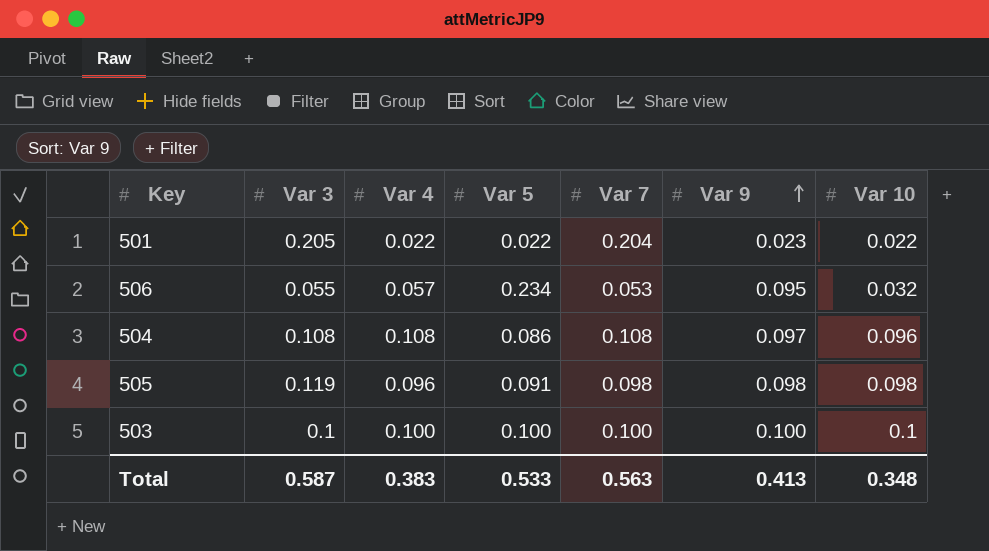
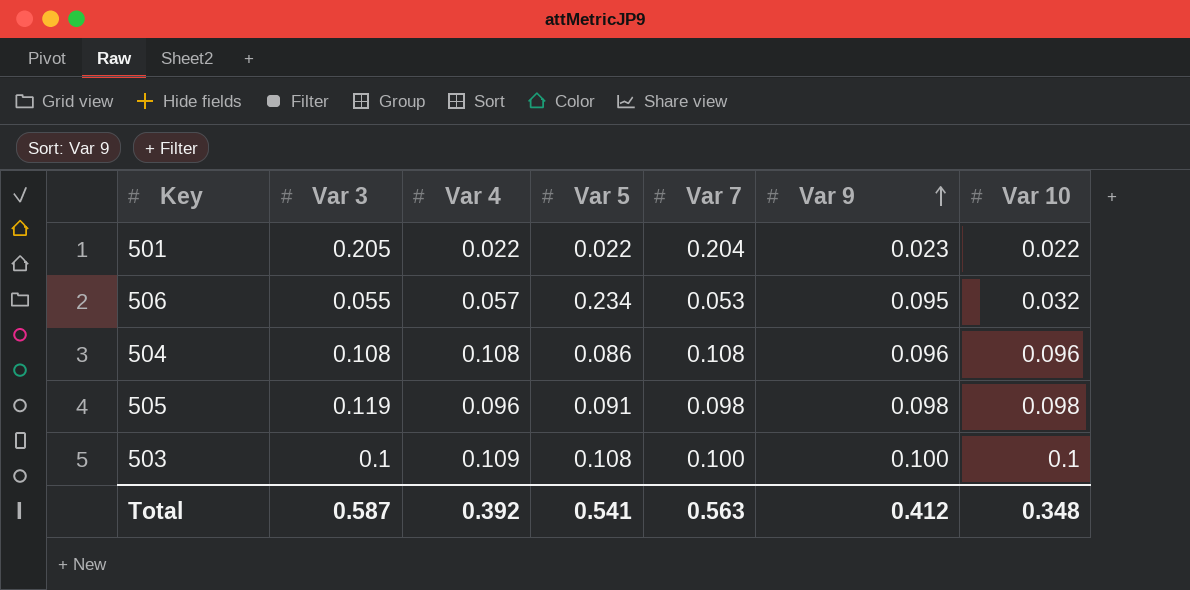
504 | Var 9: 0.097 -> 0.096
503 | Var 4: 0.100 -> 0.109
503 | Var 5: 0.100 -> 0.108
Total | Var 4: 0.383 -> 0.392
Total | Var 5: 0.533 -> 0.541
Total | Var 9: 0.413 -> 0.412

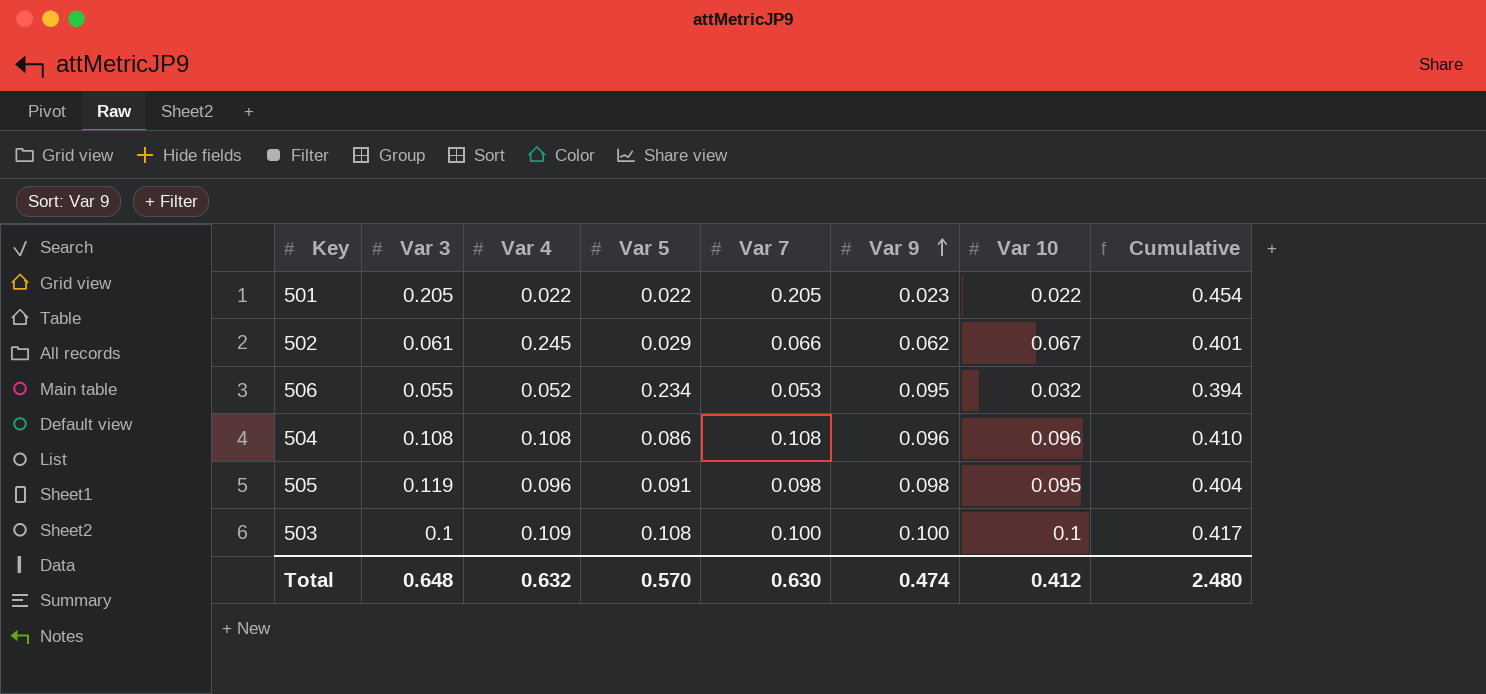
column Cumulative | formula: none -> [Var 3] + [Var 4] + [Var 5] + [Var 7]
501 | Var 7: 0.204 -> 0.205
row 502: none -> 0.061 | 0.245 | 0.029 | 0.066 | 0.062 | 0.067 | 0.401
506 | Var 4: 0.057 -> 0.052
505 | Var 10: 0.098 -> 0.095
Total | Var 3: 0.587 -> 0.648
Total | Var 4: 0.392 -> 0.632
Total | Var 5: 0.541 -> 0.570
Total | Var 7: 0.563 -> 0.630
Total | Var 9: 0.412 -> 0.474
Total | Var 10: 0.348 -> 0.412

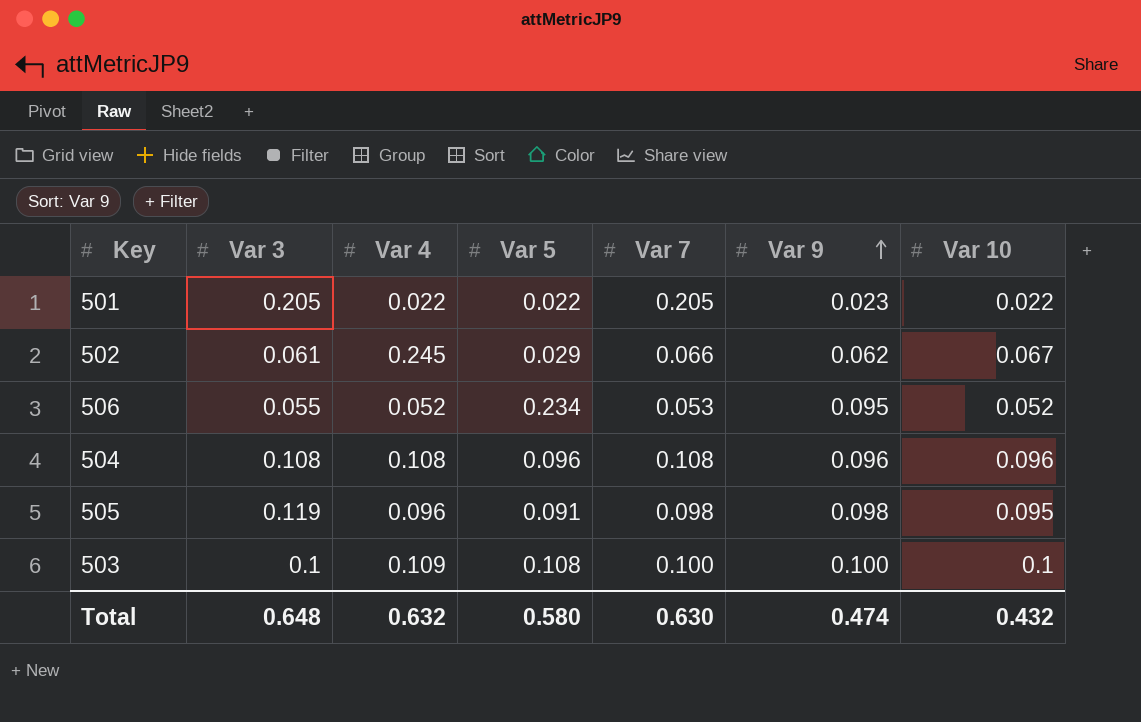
column Cumulative | formula: [Var 3] + [Var 4] + [Var 5] + [Var 7] -> none
506 | Var 10: 0.032 -> 0.052
504 | Var 5: 0.086 -> 0.096
Total | Var 5: 0.570 -> 0.580
Total | Var 10: 0.412 -> 0.432

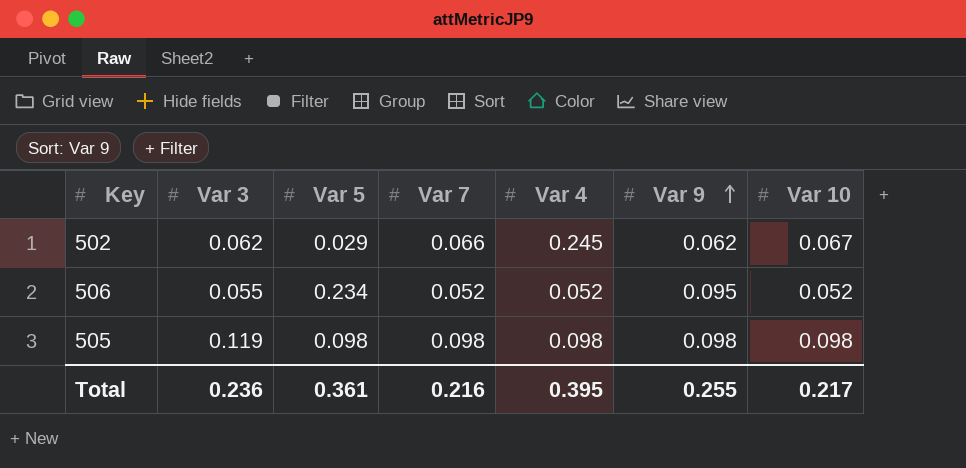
column Var 4 | position: 3 -> 5
row 501: 0.205 | 0.022 | 0.022 | 0.205 | 0.023 | 0.022 -> none
row 504: 0.108 | 0.108 | 0.096 | 0.108 | 0.096 | 0.096 -> none
row 503: 0.1 | 0.109 | 0.108 | 0.100 | 0.100 | 0.1 -> none
502 | Var 3: 0.061 -> 0.062
506 | Var 7: 0.053 -> 0.052
505 | Var 5: 0.091 -> 0.098
505 | Var 4: 0.096 -> 0.098
505 | Var 10: 0.095 -> 0.098
Total | Var 3: 0.648 -> 0.236
Total | Var 5: 0.580 -> 0.361
Total | Var 7: 0.630 -> 0.216
Total | Var 4: 0.632 -> 0.395
Total | Var 9: 0.474 -> 0.255
Total | Var 10: 0.432 -> 0.217

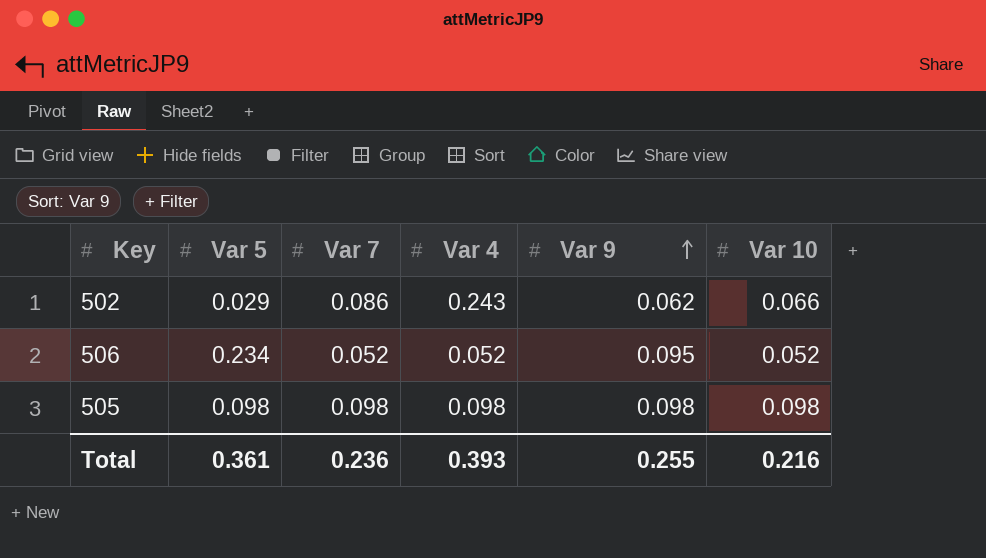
column Var 3 | position: 2 -> none
502 | Var 7: 0.066 -> 0.086
502 | Var 4: 0.245 -> 0.243
502 | Var 10: 0.067 -> 0.066
Total | Var 7: 0.216 -> 0.236
Total | Var 4: 0.395 -> 0.393
Total | Var 10: 0.217 -> 0.216

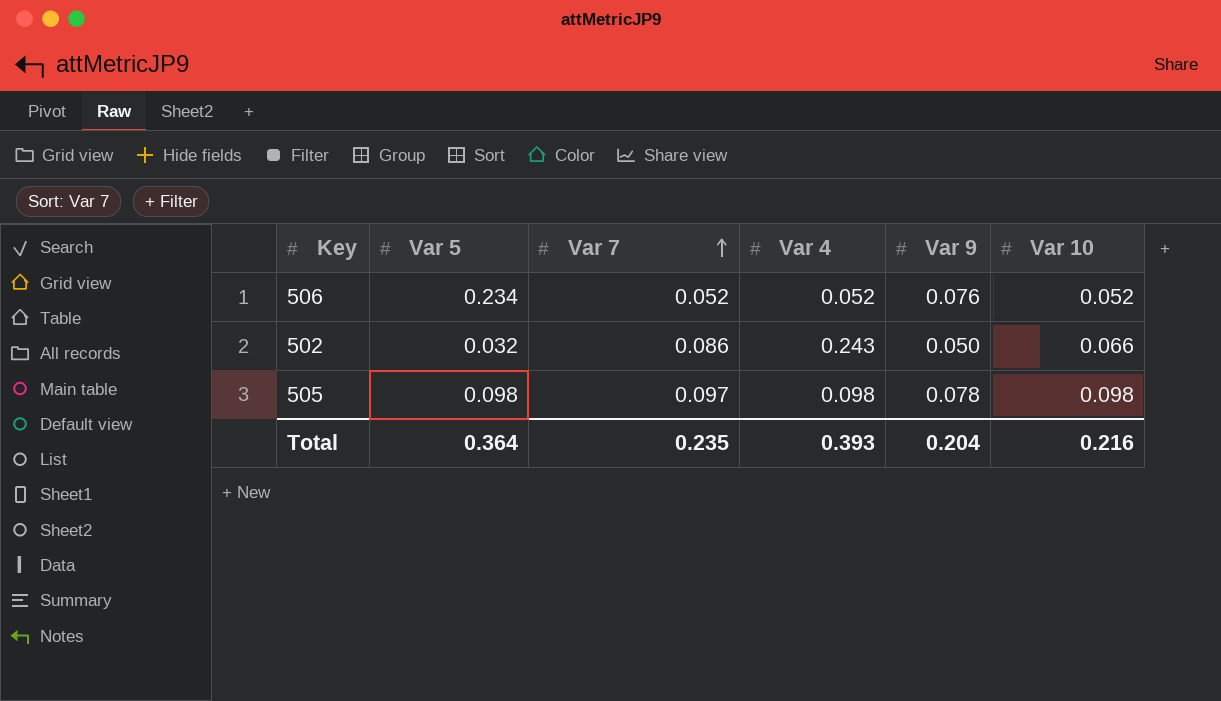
row order: Var 9 ascending -> Var 7 ascending
506 | Var 9: 0.095 -> 0.076
502 | Var 5: 0.029 -> 0.032
502 | Var 9: 0.062 -> 0.050
505 | Var 7: 0.098 -> 0.097
505 | Var 9: 0.098 -> 0.078
Total | Var 5: 0.361 -> 0.364
Total | Var 7: 0.236 -> 0.235
Total | Var 9: 0.255 -> 0.204

